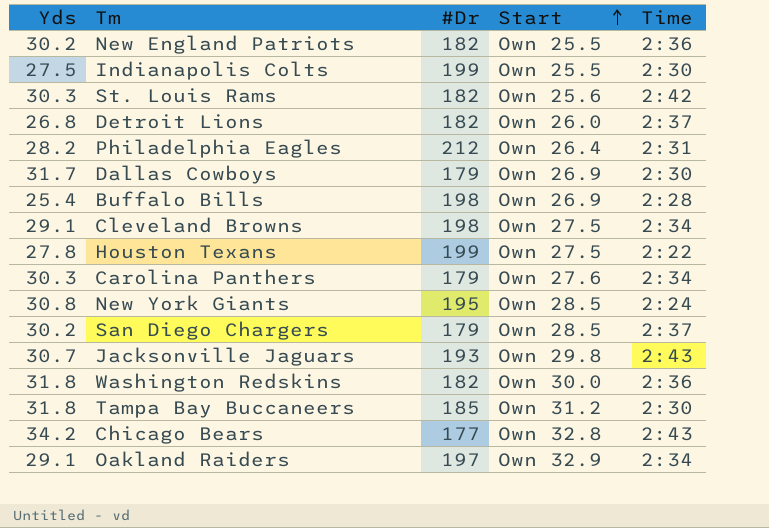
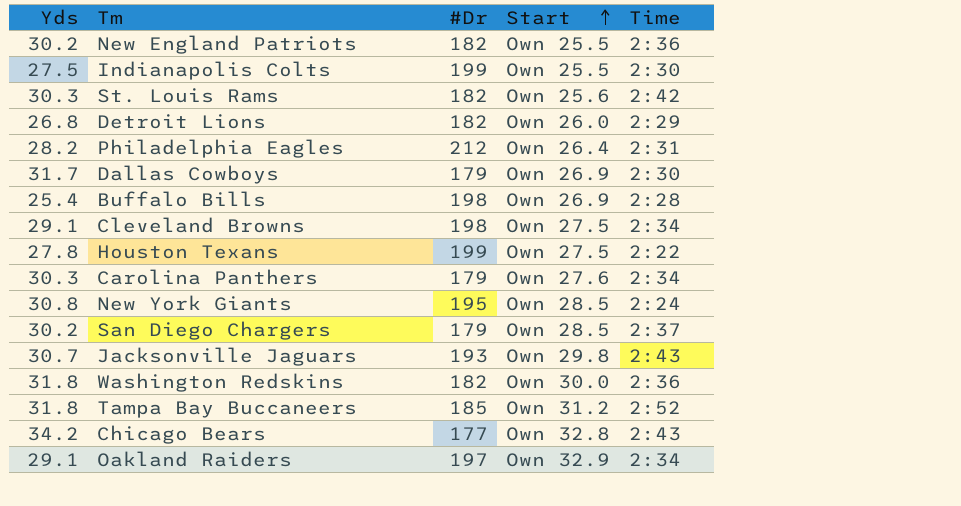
Detroit Lions | Time: 2:37 -> 2:29
Tampa Bay Buccaneers | Time: 2:30 -> 2:52

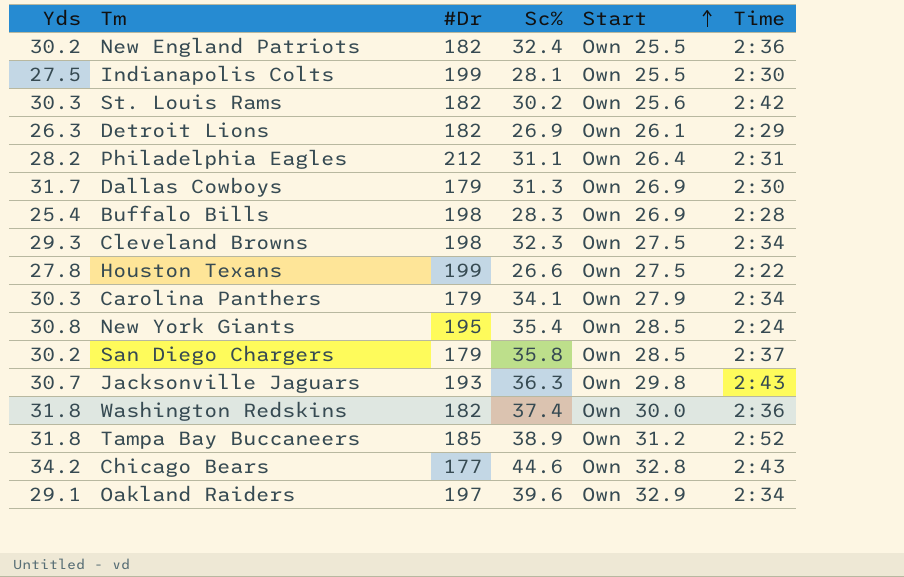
column Sc% | position: none -> 4
Detroit Lions | Yds: 26.8 -> 26.3
Detroit Lions | Start: Own 26.0 -> Own 26.1
Cleveland Browns | Yds: 29.1 -> 29.3
Carolina Panthers | Start: Own 27.6 -> Own 27.9

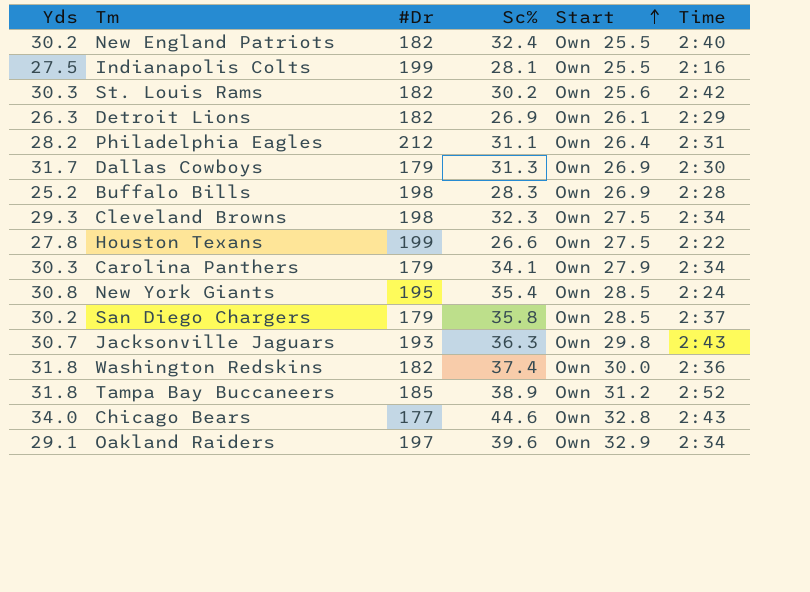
New England Patriots | Time: 2:36 -> 2:40
Indianapolis Colts | Time: 2:30 -> 2:16
Buffalo Bills | Yds: 25.4 -> 25.2
Chicago Bears | Yds: 34.2 -> 34.0

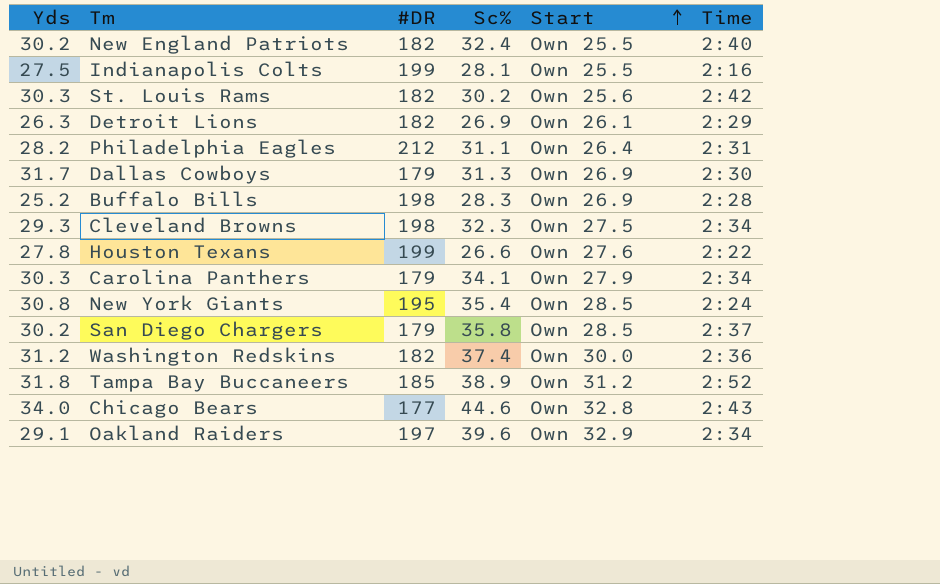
column name: #Dr -> #DR
row Jacksonville Jaguars: 30.7 | 193 | 36.3 | Own 29.8 | 2:43 -> none
Houston Texans | Start: Own 27.5 -> Own 27.6
Washington Redskins | Yds: 31.8 -> 31.2

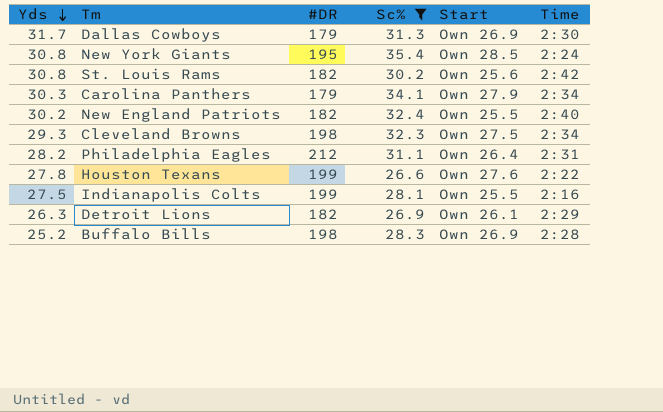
filter: none -> Sc% <= 35.4
row order: Start ascending -> Yds descending
St. Louis Rams | Yds: 30.3 -> 30.8

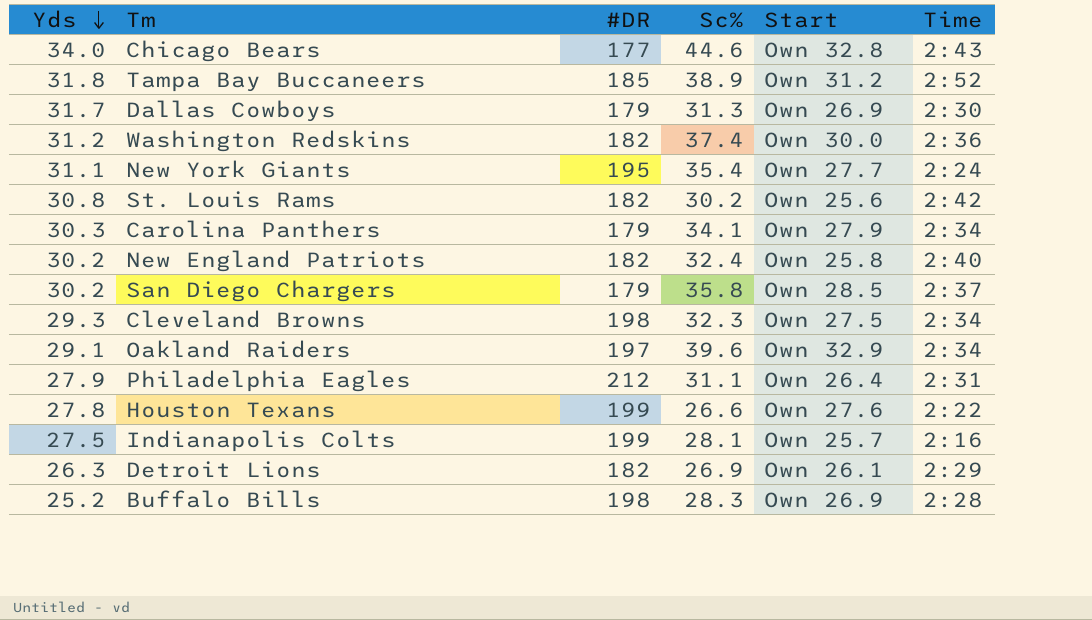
filter: Sc% <= 35.4 -> none
New York Giants | Yds: 30.8 -> 31.1
New York Giants | Start: Own 28.5 -> Own 27.7
New England Patriots | Start: Own 25.5 -> Own 25.8
Philadelphia Eagles | Yds: 28.2 -> 27.9
Indianapolis Colts | Start: Own 25.5 -> Own 25.7

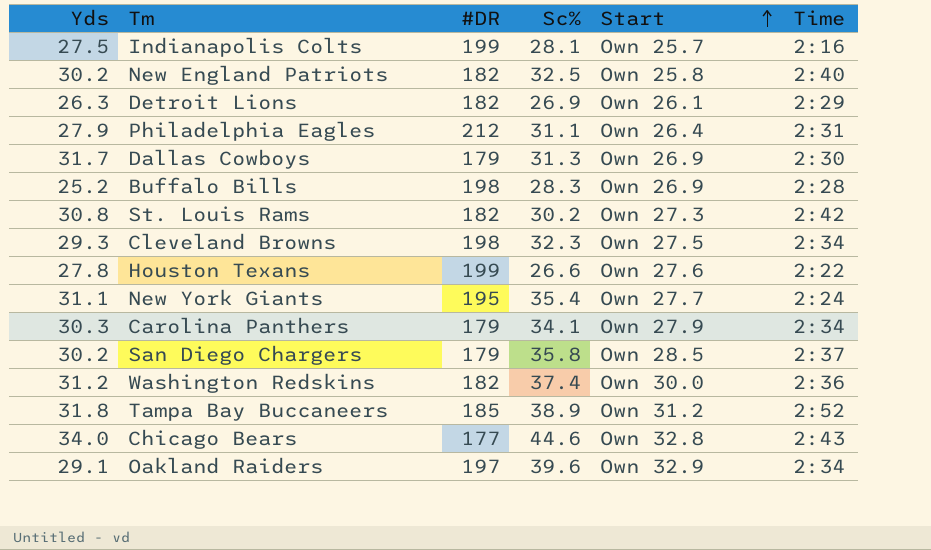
row order: Yds descending -> Start ascending
New England Patriots | Sc%: 32.4 -> 32.5
St. Louis Rams | Start: Own 25.6 -> Own 27.3

